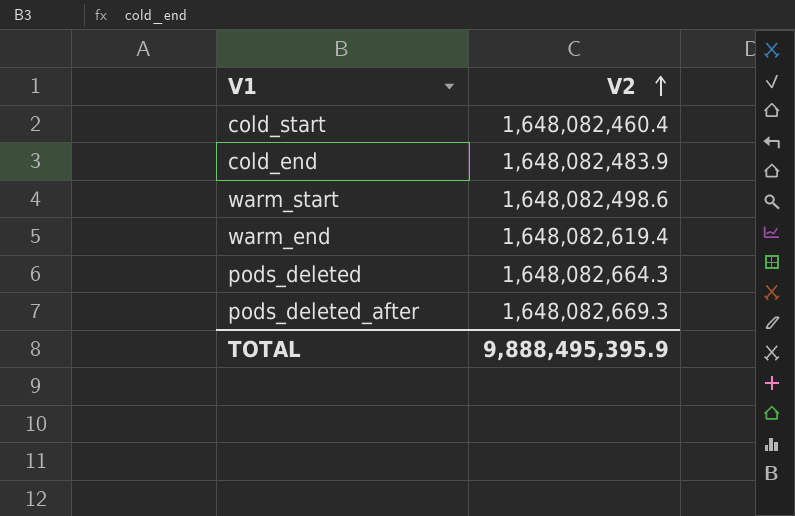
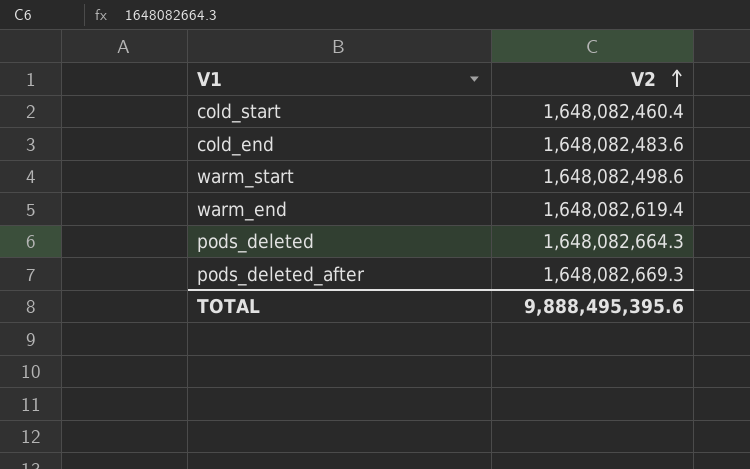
cold_end | V2: 1,648,082,483.9 -> 1,648,082,483.6
TOTAL | V2: 9,888,495,395.9 -> 9,888,495,395.6

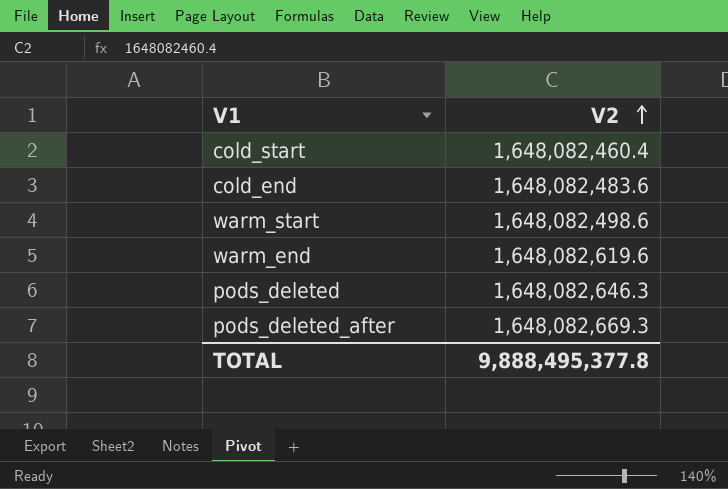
warm_end | V2: 1,648,082,619.4 -> 1,648,082,619.6
pods_deleted | V2: 1,648,082,664.3 -> 1,648,082,646.3
TOTAL | V2: 9,888,495,395.6 -> 9,888,495,377.8

